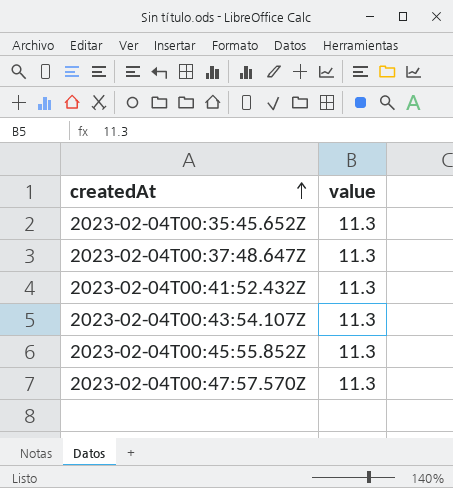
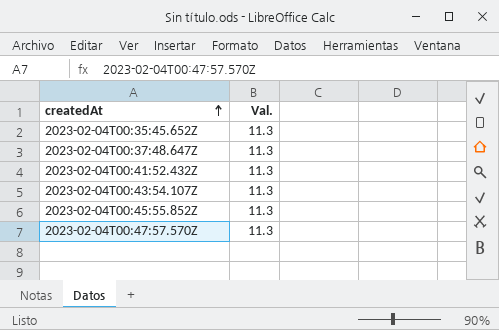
column name: value -> Val.

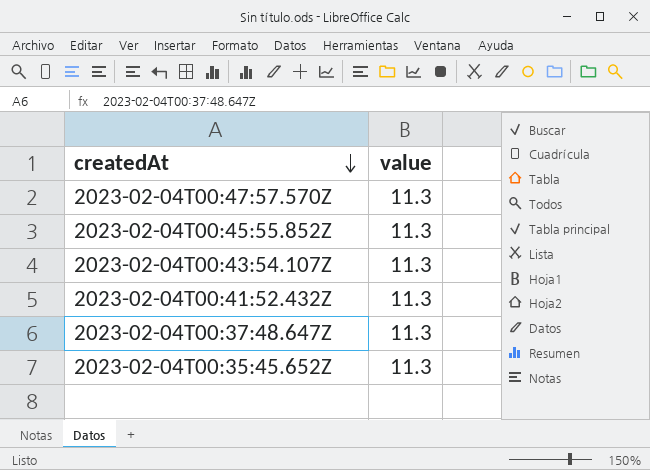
row order: createdAt ascending -> createdAt descending
column name: Val. -> value

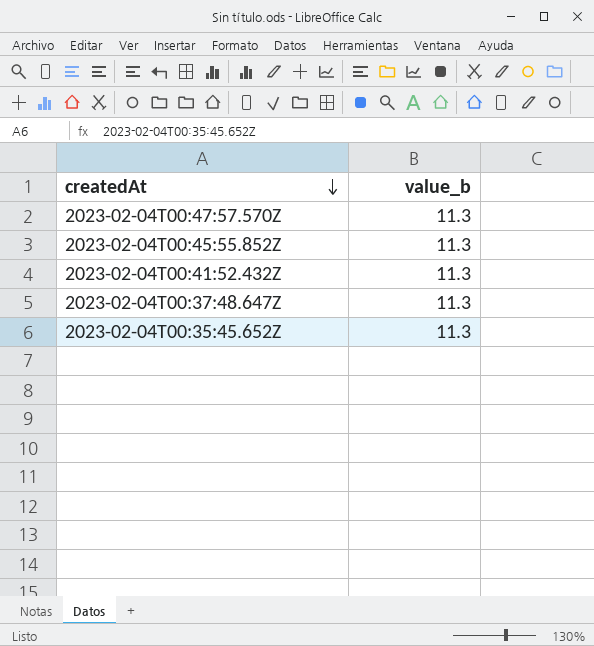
column name: value -> value_b
row 2023-02-04T00:43:54.107Z: 11.3 -> none

